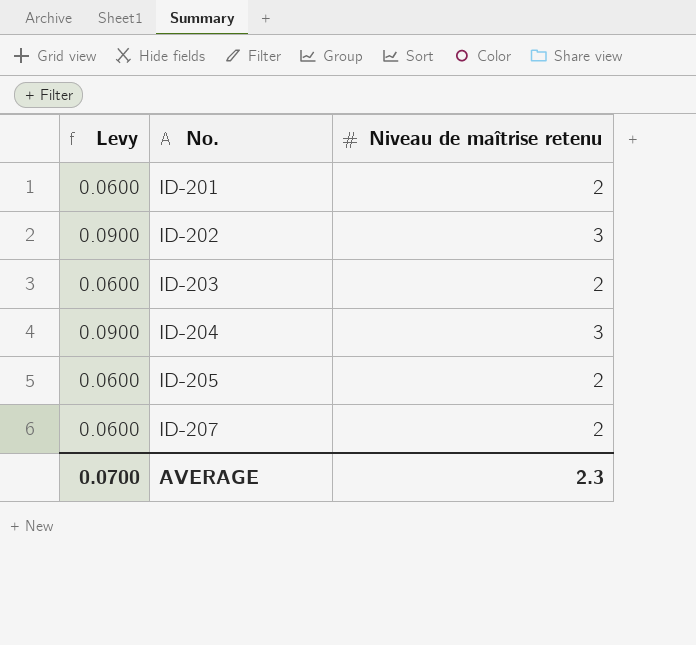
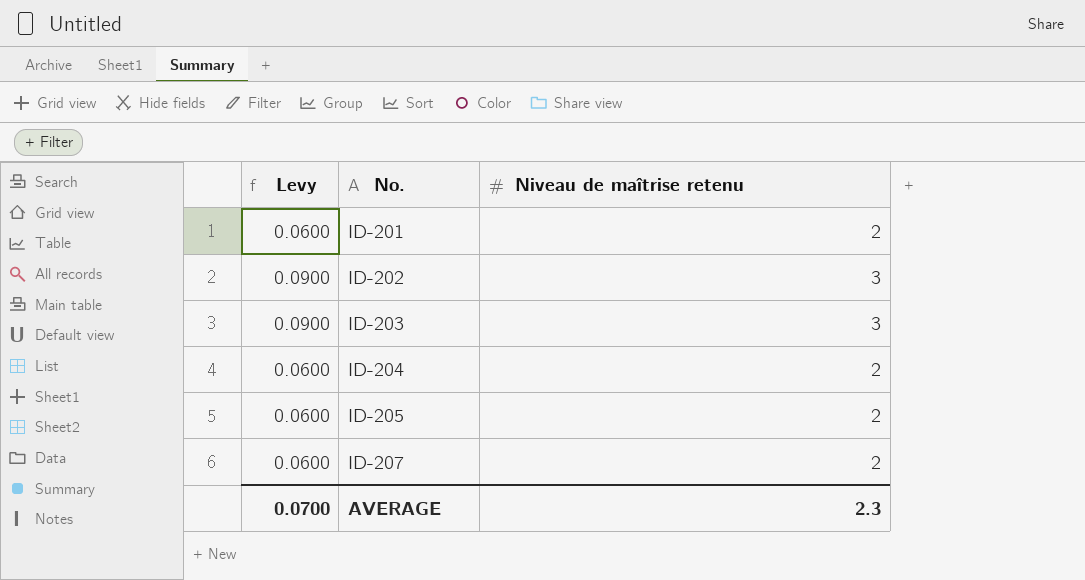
ID-203 | Levy: 0.0600 -> 0.0900
ID-203 | Niveau de maîtrise retenu: 2 -> 3
ID-204 | Levy: 0.0900 -> 0.0600
ID-204 | Niveau de maîtrise retenu: 3 -> 2

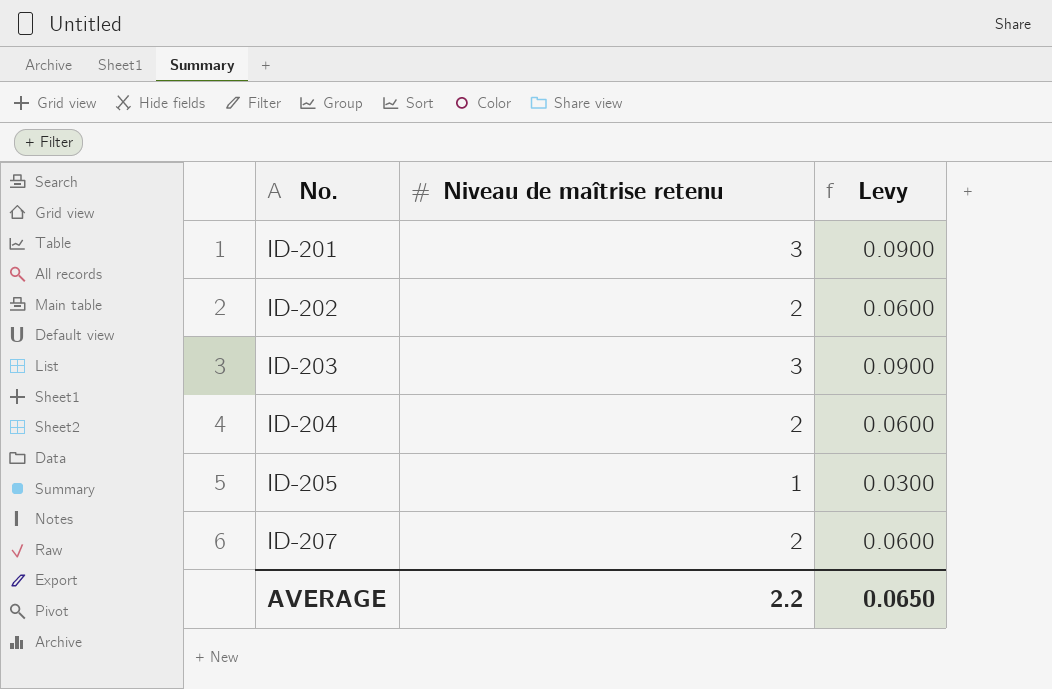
column Levy | position: 1 -> 3
ID-201 | Niveau de maîtrise retenu: 2 -> 3
ID-201 | Levy: 0.0600 -> 0.0900
ID-202 | Niveau de maîtrise retenu: 3 -> 2
ID-202 | Levy: 0.0900 -> 0.0600
ID-205 | Niveau de maîtrise retenu: 2 -> 1
ID-205 | Levy: 0.0600 -> 0.0300
AVERAGE | Niveau de maîtrise retenu: 2.3 -> 2.2
AVERAGE | Levy: 0.0700 -> 0.0650

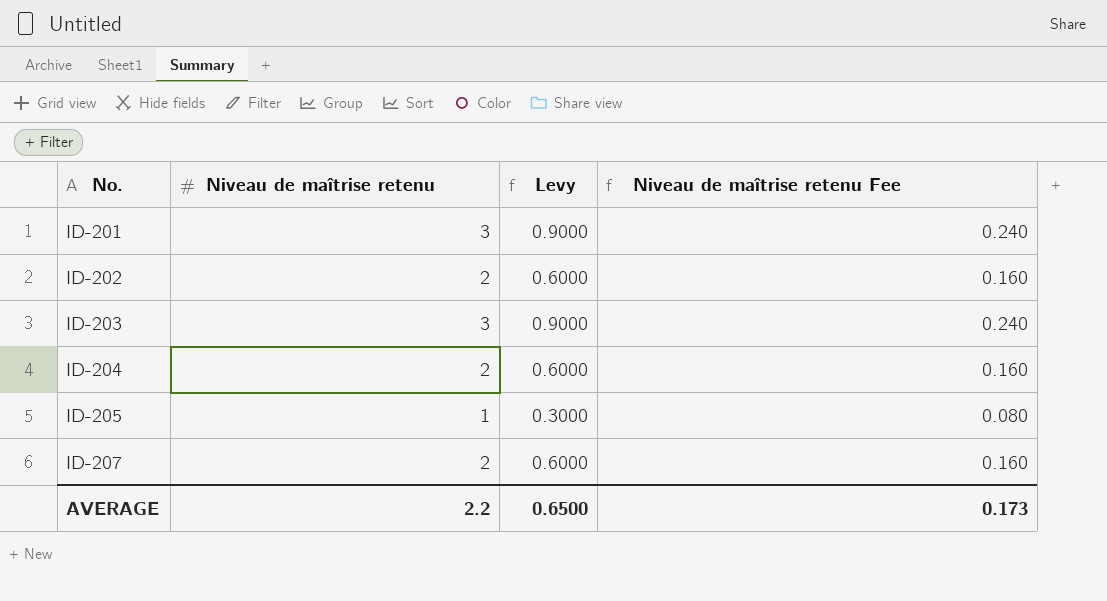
column Levy | formula: [Niveau de maîtrise retenu] * 0.03 -> [Niveau de maîtrise retenu] * 0.3
column Niveau de maîtrise retenu Fee | formula: none -> [Niveau de maîtrise retenu] * 0.08
AVERAGE | Levy: 0.0650 -> 0.6500

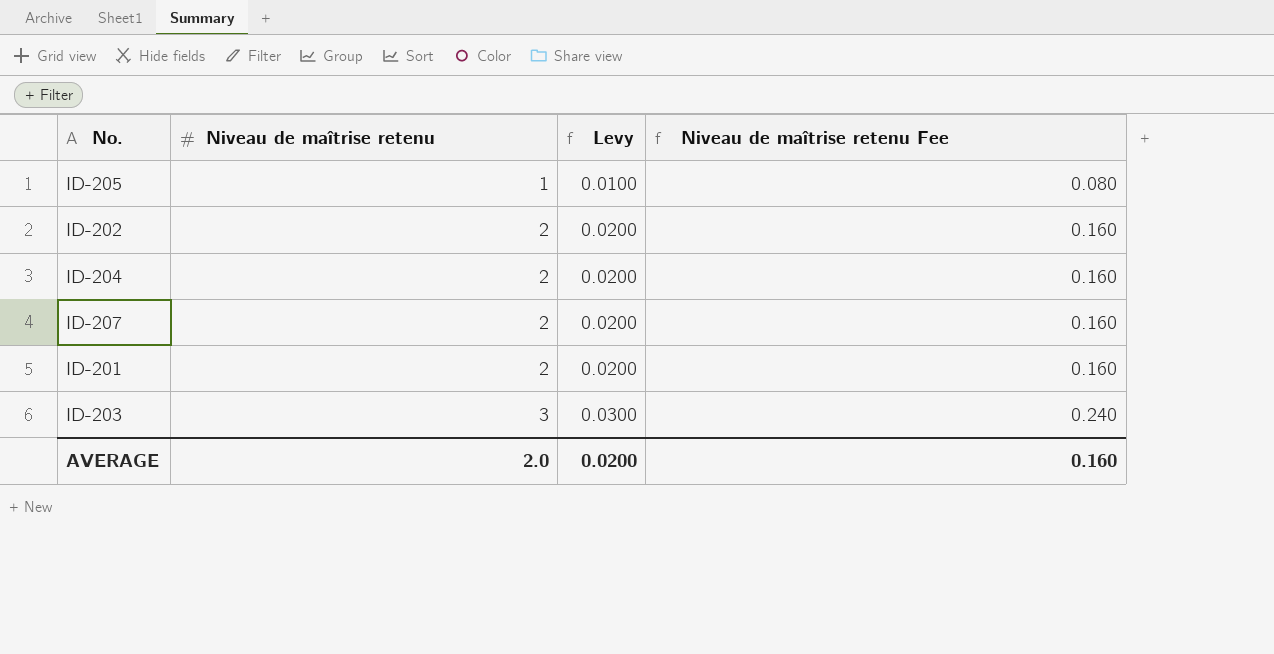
row order: No. ascending -> Niveau de maîtrise retenu ascending
column Levy | formula: [Niveau de maîtrise retenu] * 0.3 -> [Niveau de maîtrise retenu] * 0.01
ID-201 | Niveau de maîtrise retenu: 3 -> 2
ID-201 | Niveau de maîtrise retenu Fee: 0.240 -> 0.160
AVERAGE | Niveau de maîtrise retenu: 2.2 -> 2.0
AVERAGE | Levy: 0.6500 -> 0.0200
AVERAGE | Niveau de maîtrise retenu Fee: 0.173 -> 0.160

